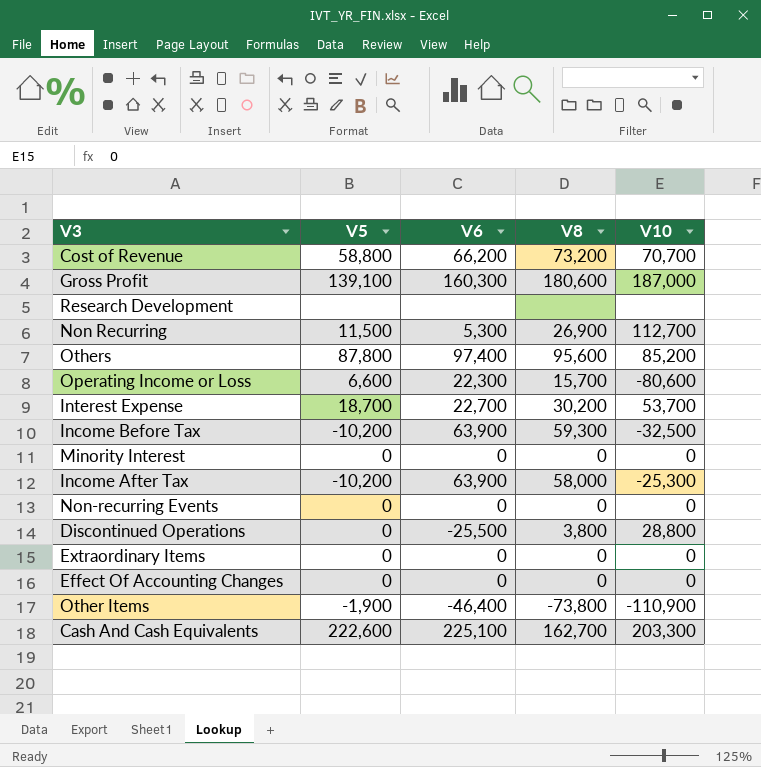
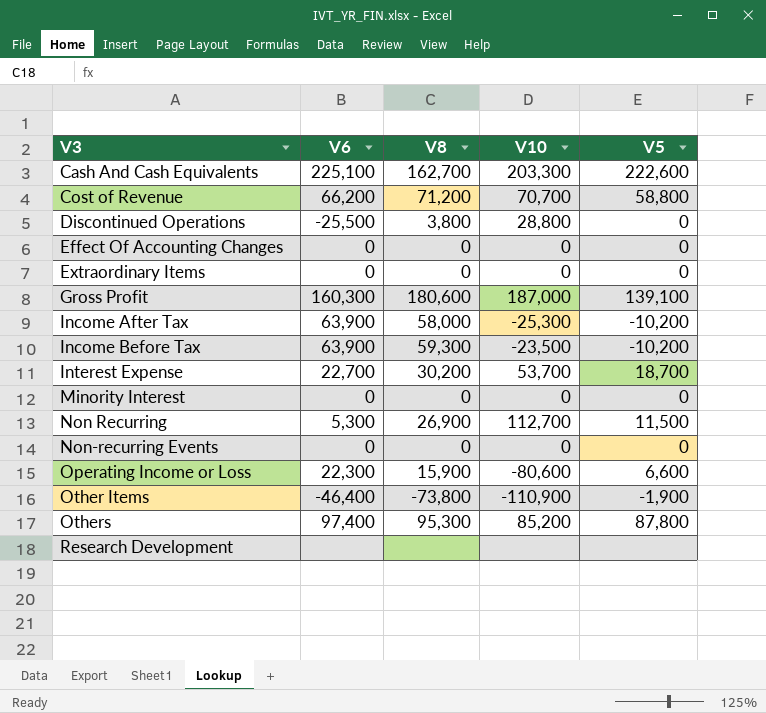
row order: none -> V3 ascending
column V5 | position: 2 -> 5
Cost of Revenue | V8: 73,200 -> 71,200
Income Before Tax | V10: -32,500 -> -23,500
Operating Income or Loss | V8: 15,700 -> 15,900
Others | V8: 95,600 -> 95,300

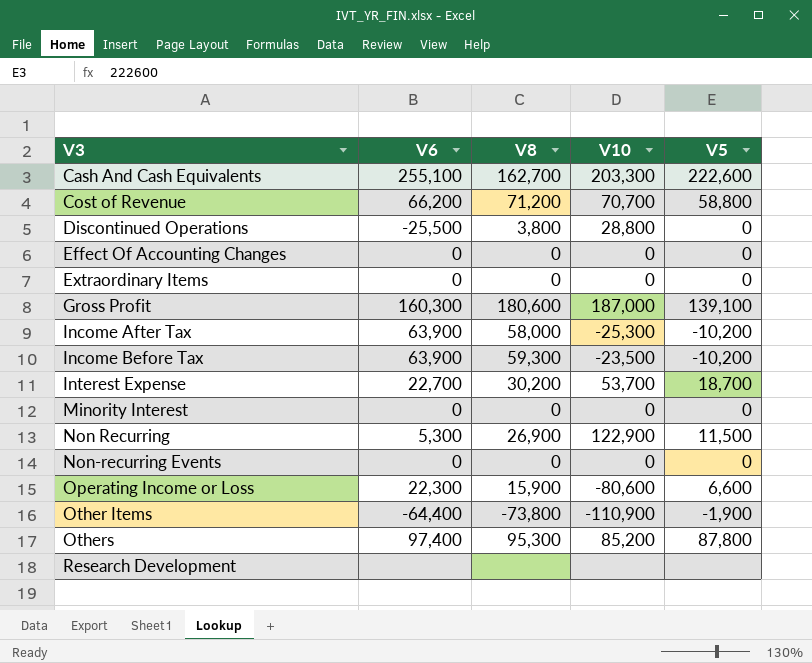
Cash And Cash Equivalents | V6: 225,100 -> 255,100
Non Recurring | V10: 112,700 -> 122,900
Other Items | V6: -46,400 -> -64,400

